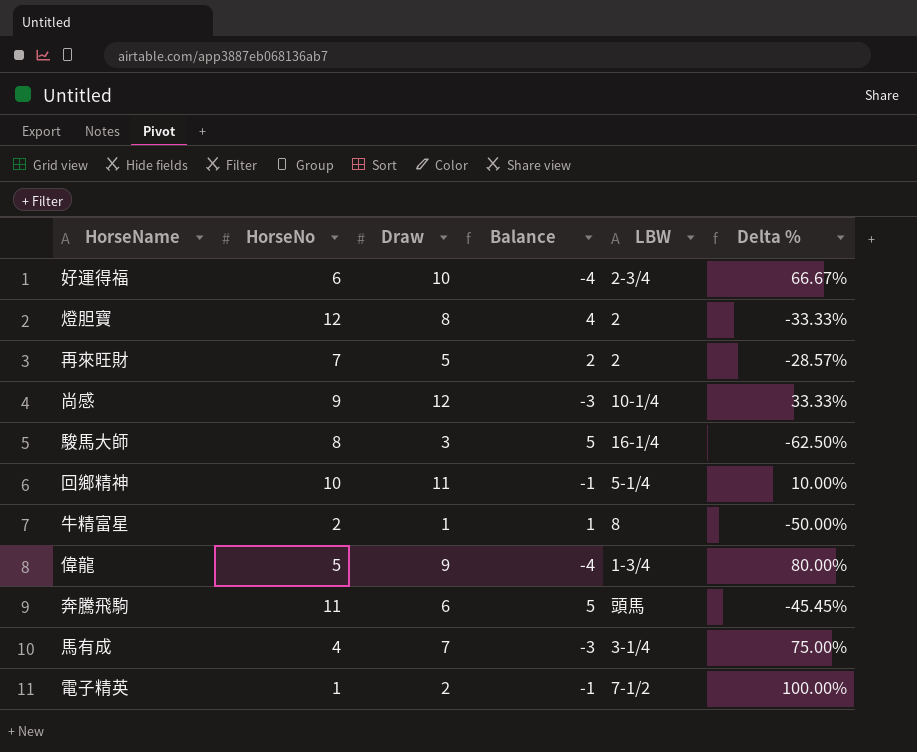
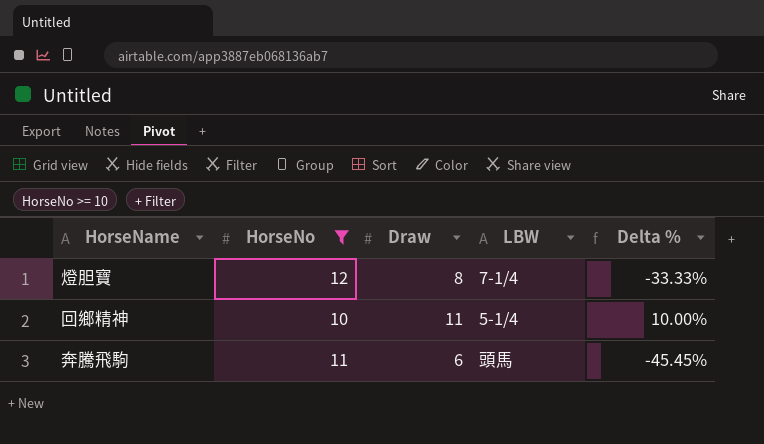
filter: none -> HorseNo >= 10
column Balance | formula: [HorseNo] - [Draw] -> none
燈胆寶 | LBW: 2 -> 7-1/4

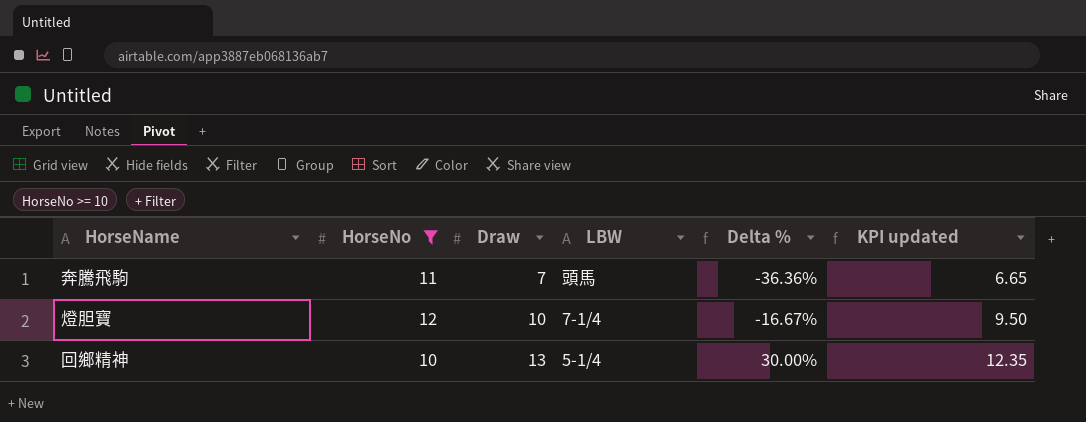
row order: none -> Draw ascending
column KPI updated | formula: none -> [Draw] * 0.95
奔騰飛駒 | Draw: 6 -> 7
奔騰飛駒 | Delta %: -45.45% -> -36.36%
燈胆寶 | Draw: 8 -> 10
燈胆寶 | Delta %: -33.33% -> -16.67%
回鄉精神 | Draw: 11 -> 13
回鄉精神 | Delta %: 10.00% -> 30.00%

